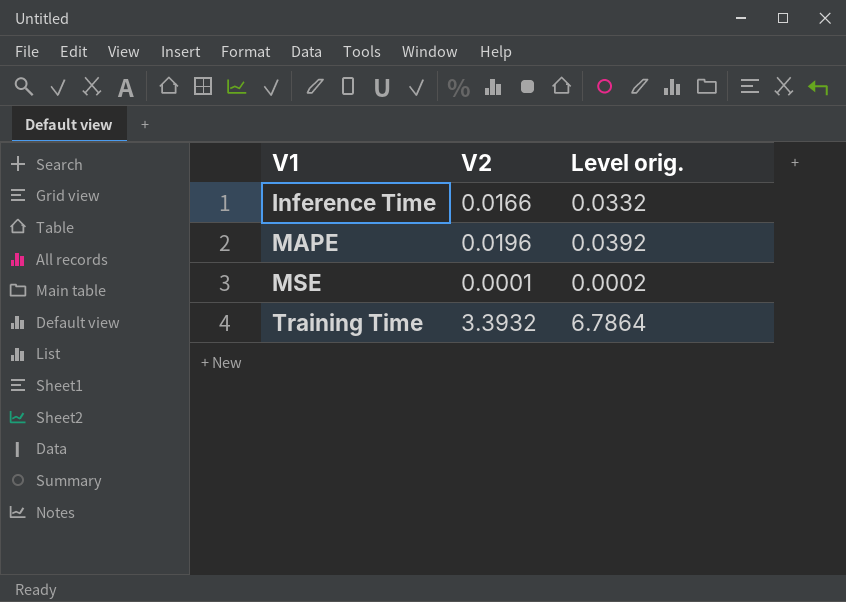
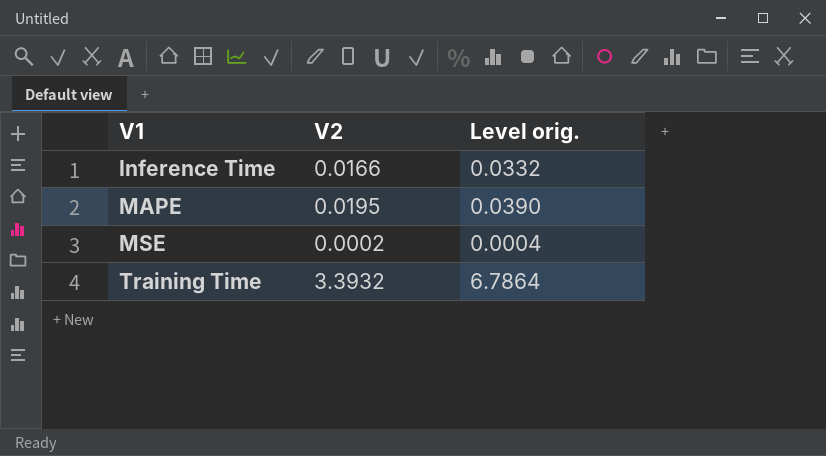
MAPE | V2: 0.0196 -> 0.0195
MAPE | Level orig.: 0.0392 -> 0.0390
MSE | V2: 0.0001 -> 0.0002
MSE | Level orig.: 0.0002 -> 0.0004

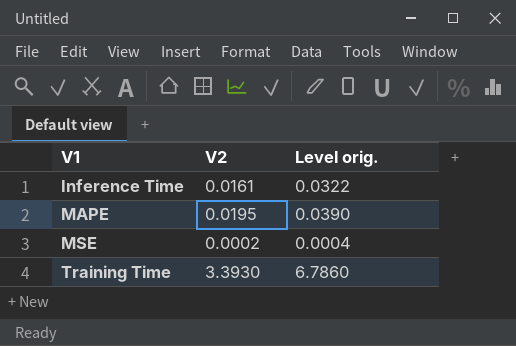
Inference Time | V2: 0.0166 -> 0.0161
Inference Time | Level orig.: 0.0332 -> 0.0322
Training Time | V2: 3.3932 -> 3.3930
Training Time | Level orig.: 6.7864 -> 6.7860

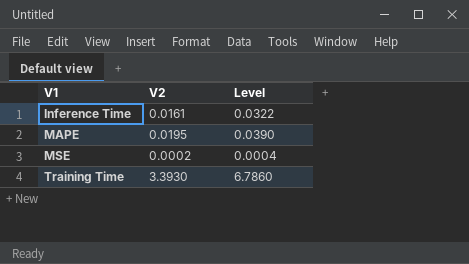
column name: Level orig. -> Level

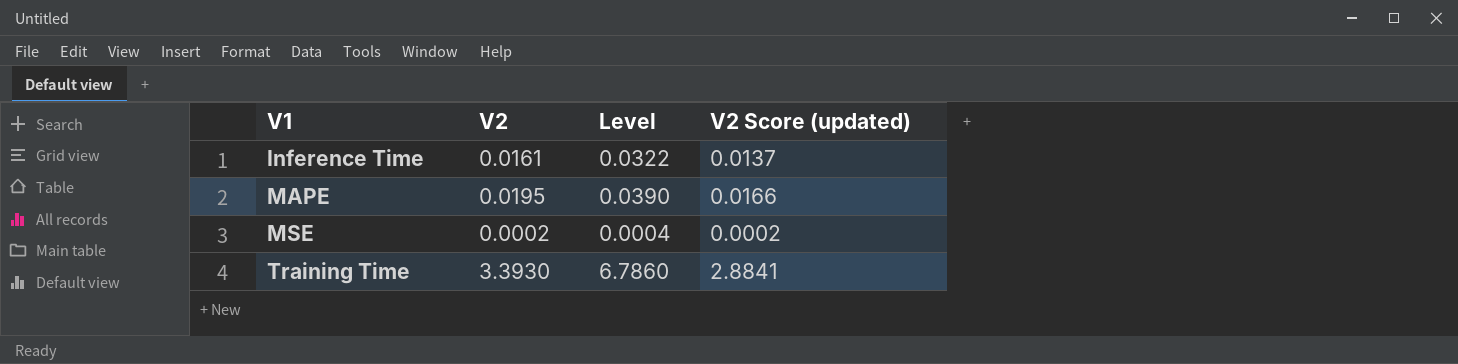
column V2 Score (updated) | formula: none -> [V2] * 0.85

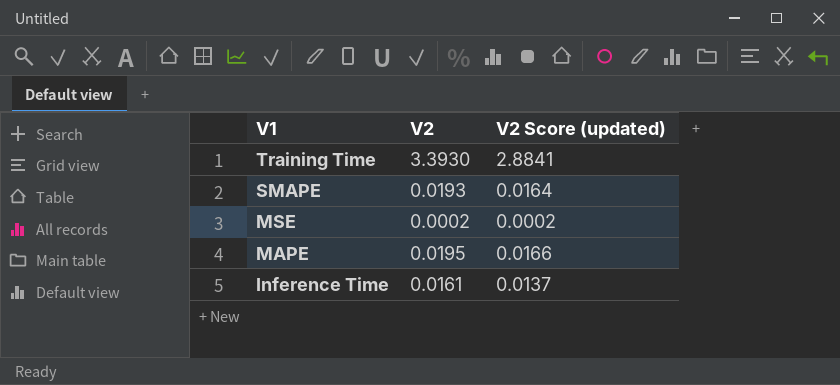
row order: V1 ascending -> V1 descending
column Level | formula: [V2] * 2 -> none
row SMAPE: none -> 0.0193 | 0.0164

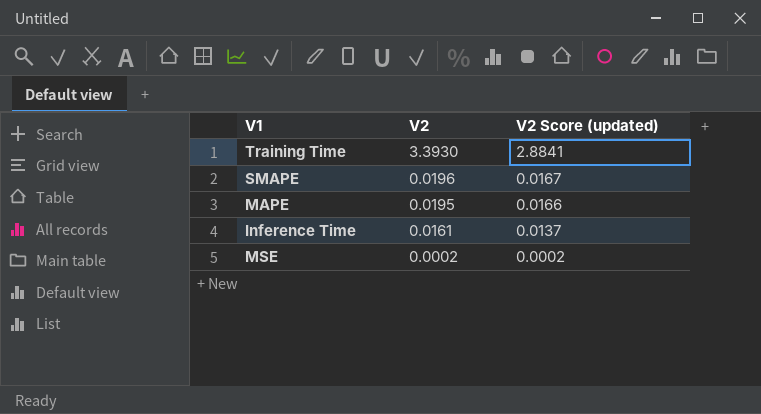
row order: V1 descending -> V2 descending
SMAPE | V2: 0.0193 -> 0.0196
SMAPE | V2 Score (updated): 0.0164 -> 0.0167

